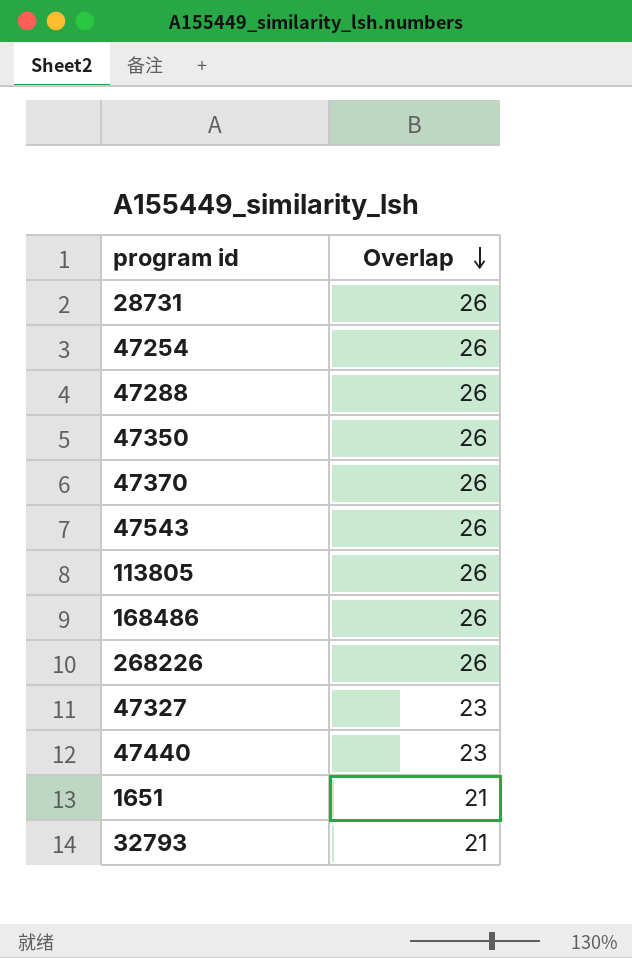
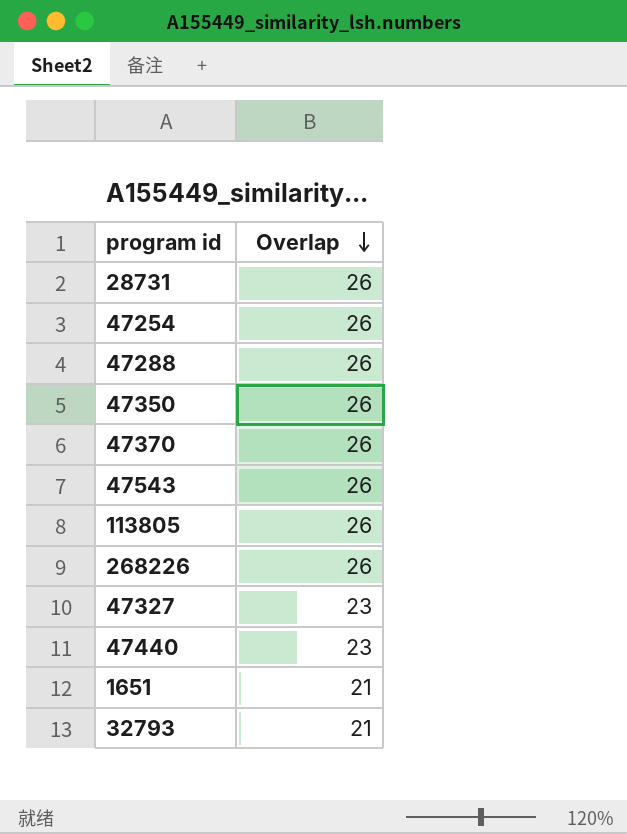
row 168486: 26 -> none

